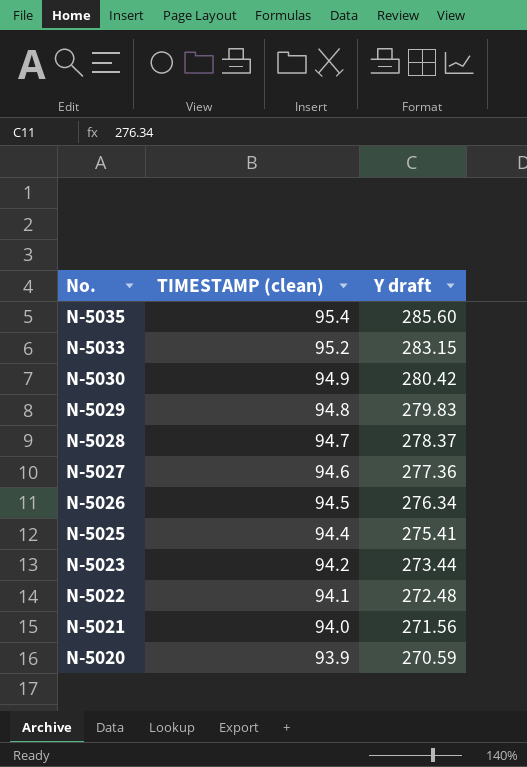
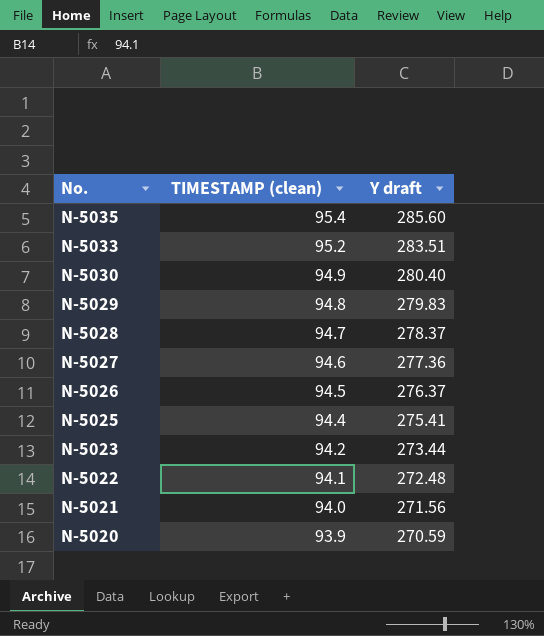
N-5033 | Y draft: 283.15 -> 283.51
N-5030 | Y draft: 280.42 -> 280.40
N-5026 | Y draft: 276.34 -> 276.37

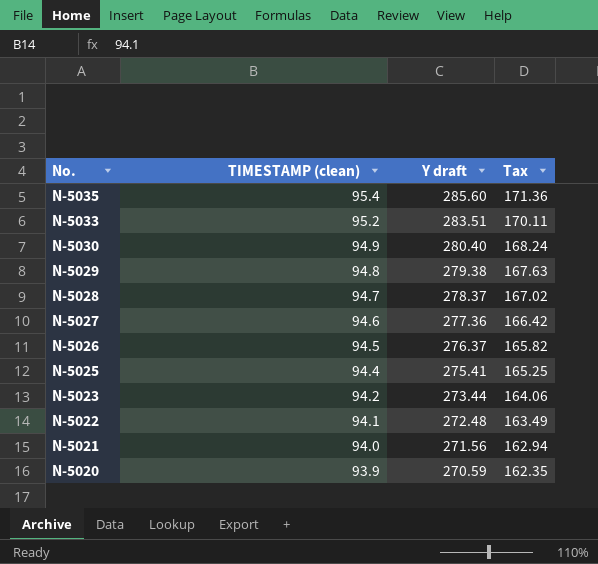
column Tax | formula: none -> [Y draft] * 0.6
N-5029 | Y draft: 279.83 -> 279.38

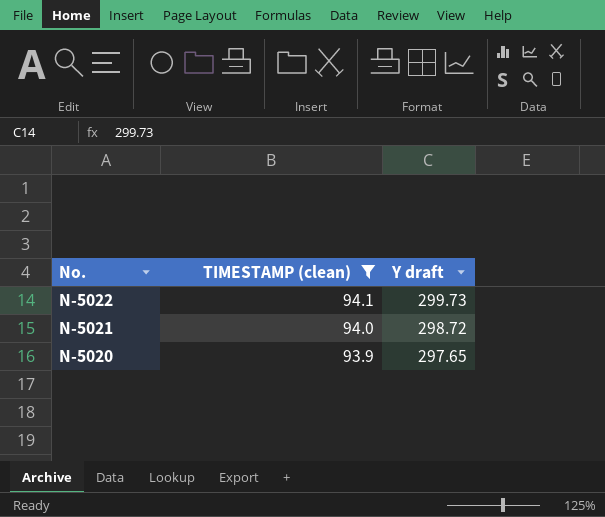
filter: none -> TIMESTAMP (clean) <= 94.1
column Tax | formula: [Y draft] * 0.6 -> none
N-5022 | Y draft: 272.48 -> 299.73
N-5021 | Y draft: 271.56 -> 298.72
N-5020 | Y draft: 270.59 -> 297.65

